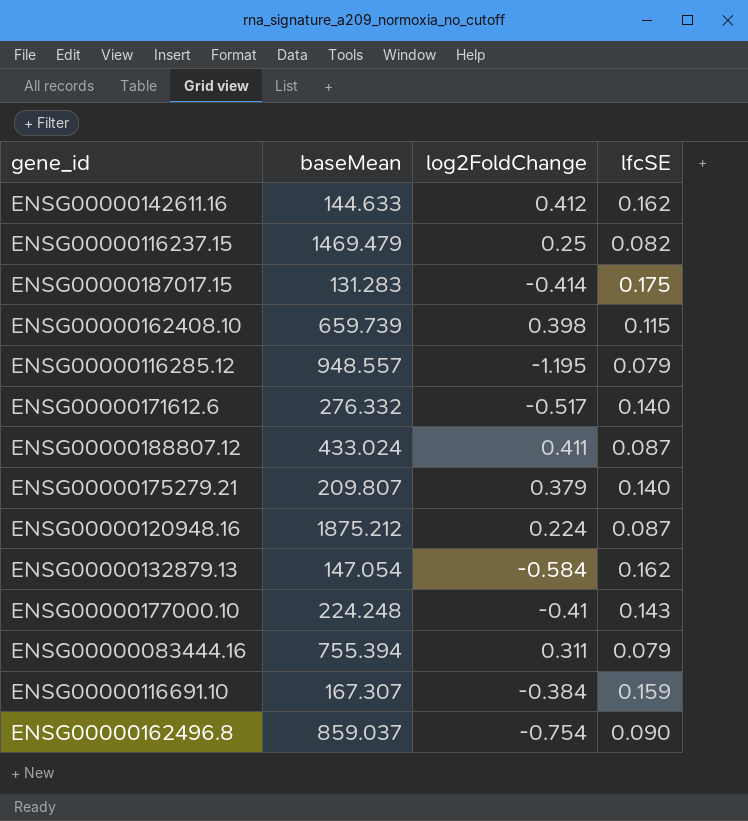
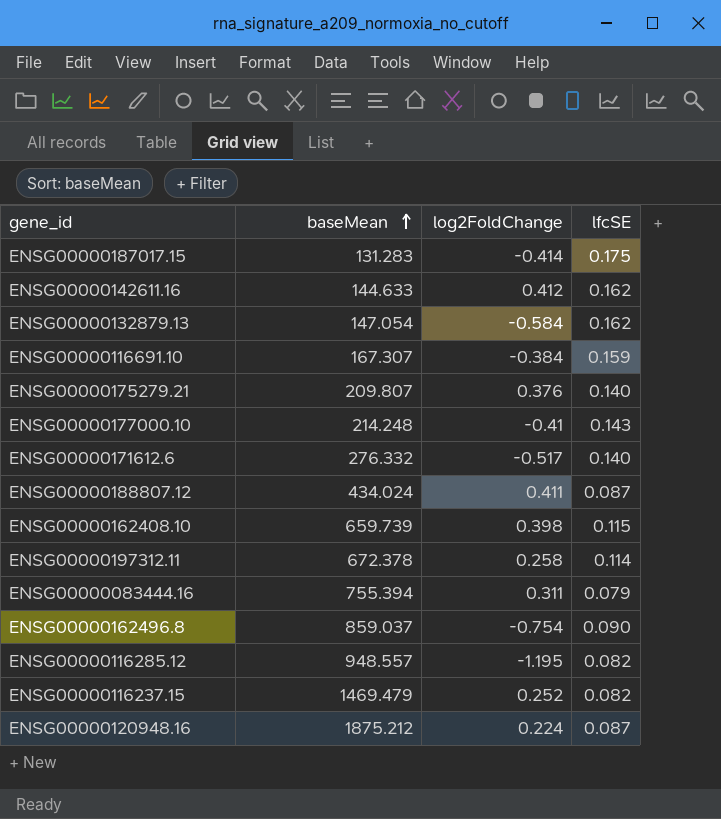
row order: none -> baseMean ascending
ENSG00000175279.21 | log2FoldChange: 0.379 -> 0.376
ENSG00000177000.10 | baseMean: 224.248 -> 214.248
ENSG00000188807.12 | baseMean: 433.024 -> 434.024
row ENSG00000197312.11: none -> 672.378 | 0.258 | 0.114
ENSG00000116285.12 | lfcSE: 0.079 -> 0.082
ENSG00000116237.15 | log2FoldChange: 0.25 -> 0.252

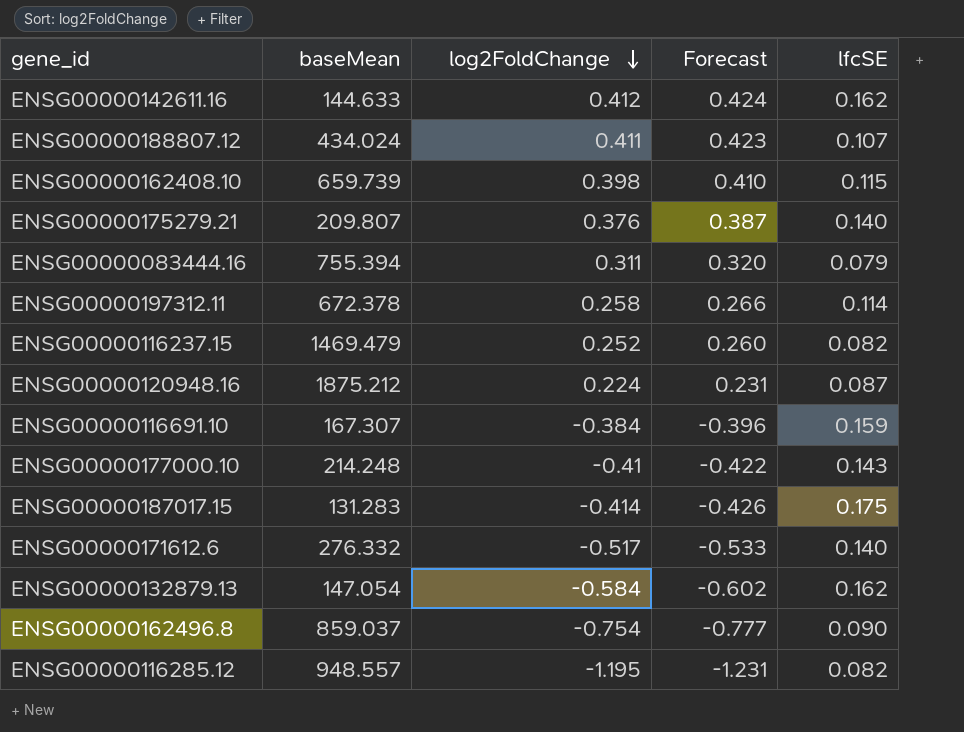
row order: baseMean ascending -> log2FoldChange descending
column Forecast | formula: none -> [log2FoldChange] * 1.03
ENSG00000188807.12 | lfcSE: 0.087 -> 0.107

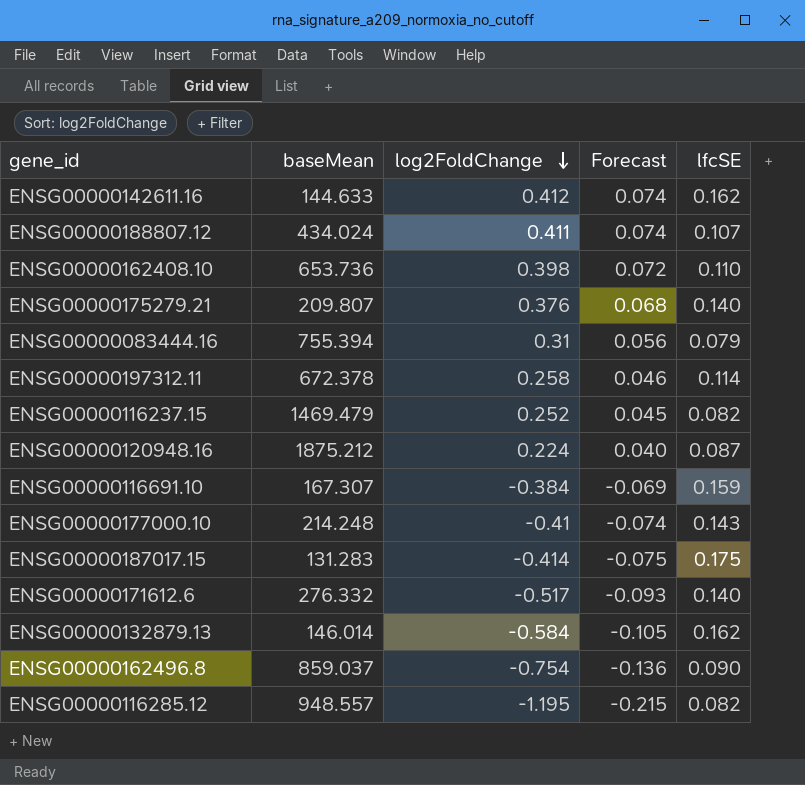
column Forecast | formula: [log2FoldChange] * 1.03 -> [log2FoldChange] * 0.18
ENSG00000162408.10 | baseMean: 659.739 -> 653.736
ENSG00000162408.10 | lfcSE: 0.115 -> 0.110
ENSG00000083444.16 | log2FoldChange: 0.311 -> 0.31
ENSG00000132879.13 | baseMean: 147.054 -> 146.014

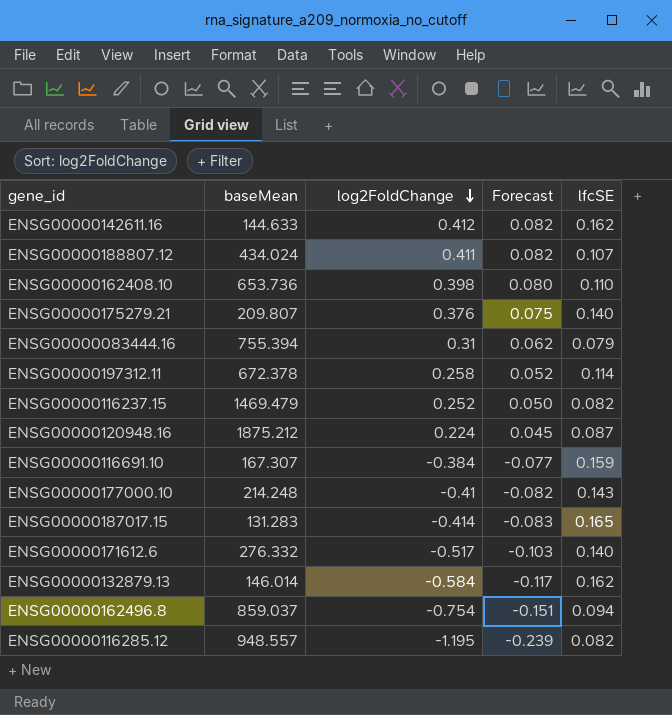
column Forecast | formula: [log2FoldChange] * 0.18 -> [log2FoldChange] * 0.2
ENSG00000187017.15 | lfcSE: 0.175 -> 0.165
ENSG00000162496.8 | lfcSE: 0.090 -> 0.094

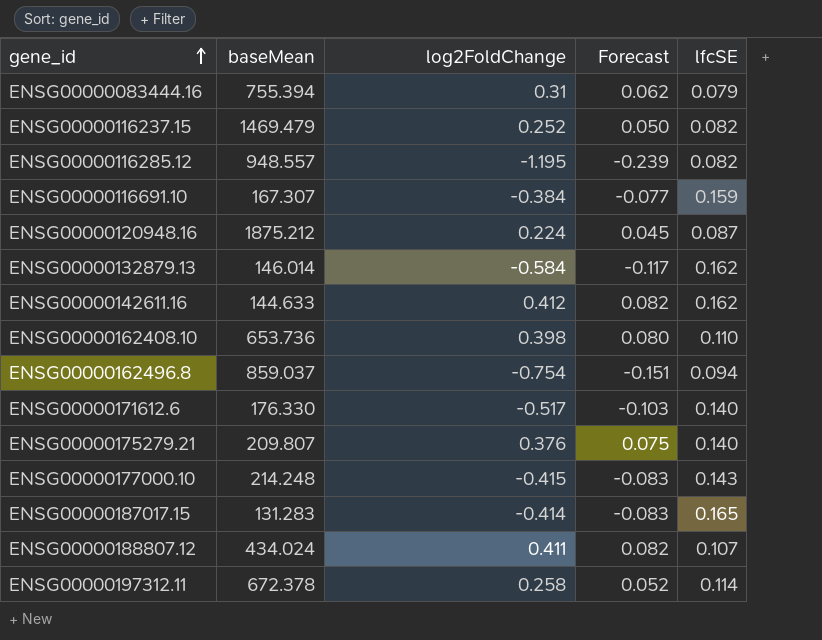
row order: log2FoldChange descending -> gene_id ascending
ENSG00000171612.6 | baseMean: 276.332 -> 176.330
ENSG00000177000.10 | log2FoldChange: -0.41 -> -0.415
ENSG00000177000.10 | Forecast: -0.082 -> -0.083

